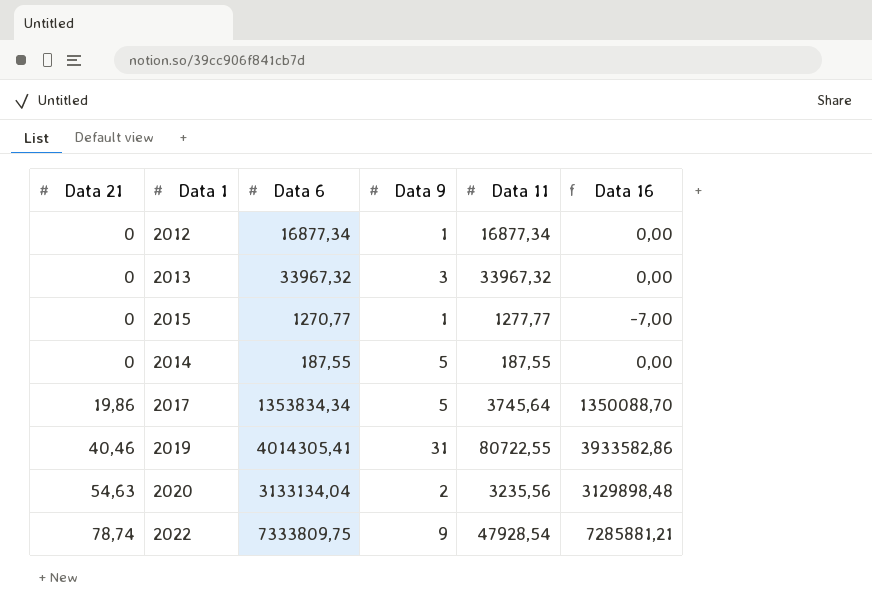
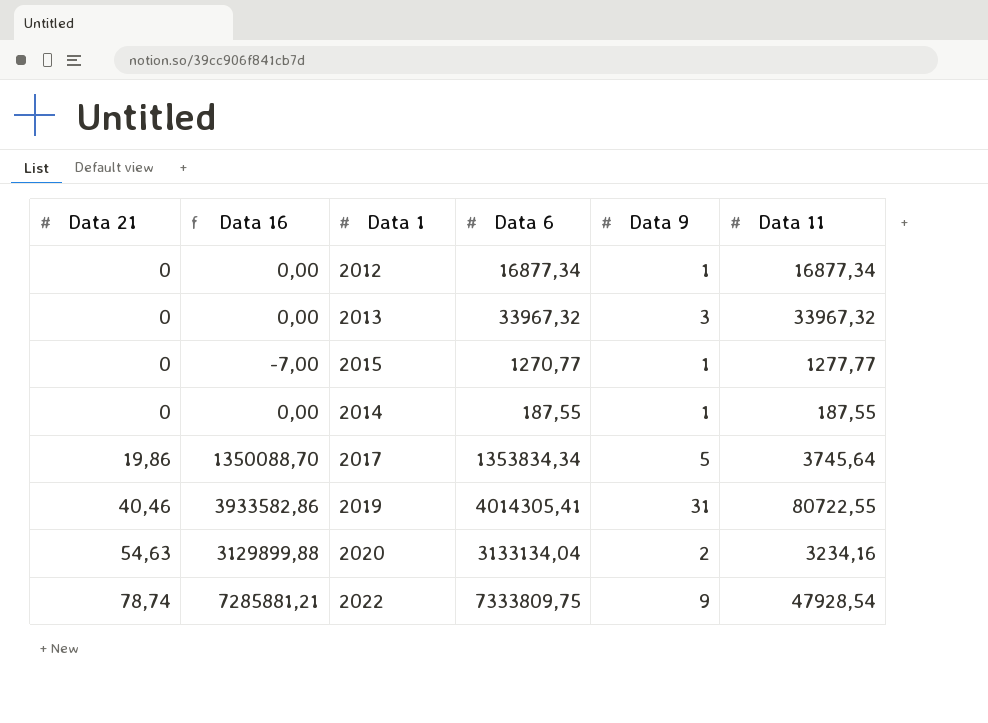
column Data 16 | position: 6 -> 2
2014 | Data 9: 5 -> 1
2020 | Data 16: 3129898,48 -> 3129899,88
2020 | Data 11: 3235,56 -> 3234,16

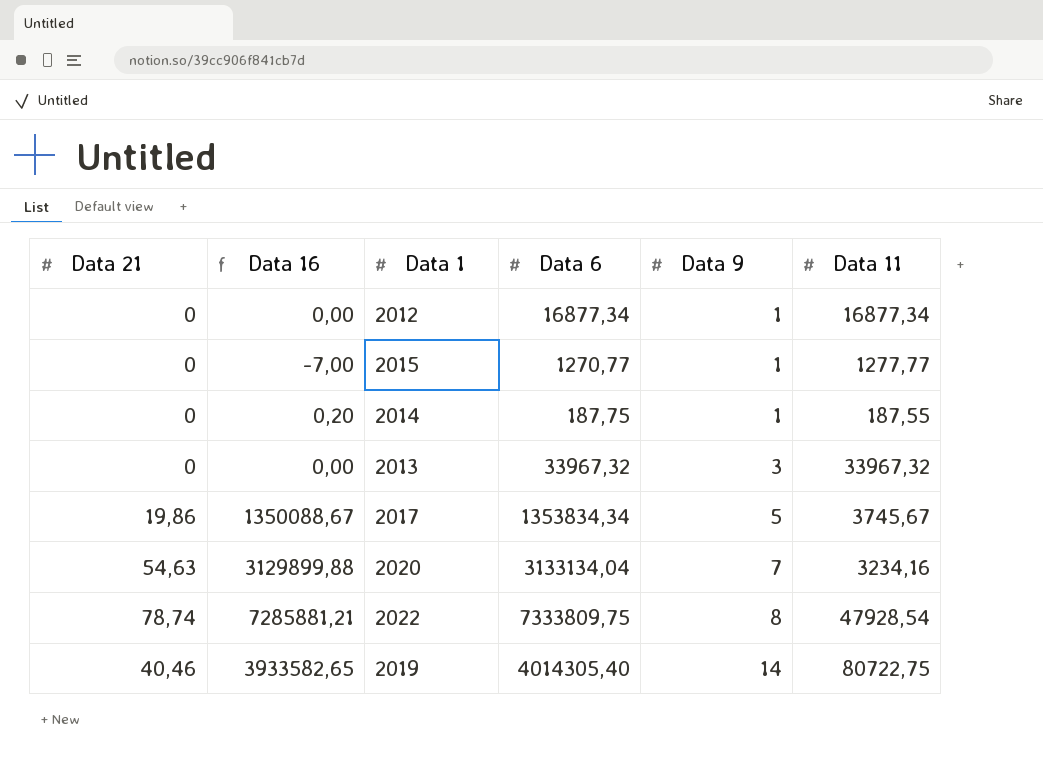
row order: Data 21 ascending -> Data 9 ascending
2014 | Data 16: 0,00 -> 0,20
2014 | Data 6: 187,55 -> 187,75
2017 | Data 16: 1350088,70 -> 1350088,67
2017 | Data 11: 3745,64 -> 3745,67
2020 | Data 9: 2 -> 7
2022 | Data 9: 9 -> 8
2019 | Data 16: 3933582,86 -> 3933582,65
2019 | Data 6: 4014305,41 -> 4014305,40
2019 | Data 9: 31 -> 14
2019 | Data 11: 80722,55 -> 80722,75

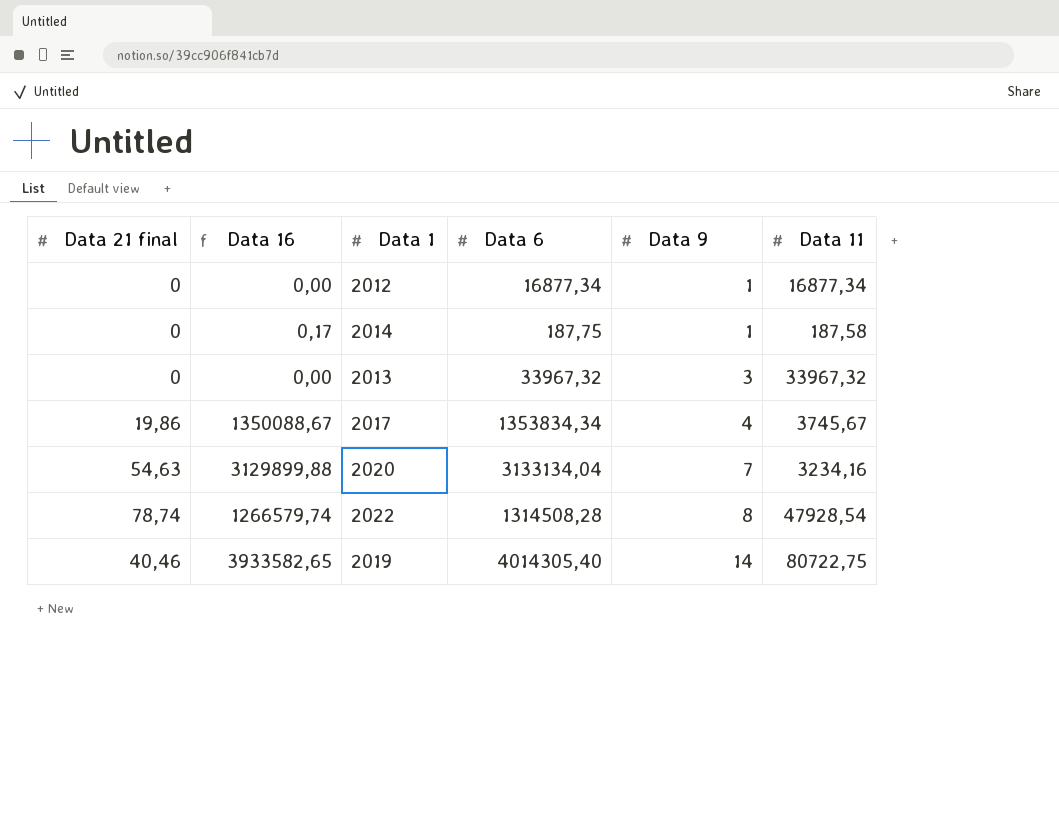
column name: Data 21 -> Data 21 final
row 2015: 0 | -7,00 | 1270,77 | 1 | 1277,77 -> none
2014 | Data 16: 0,20 -> 0,17
2014 | Data 11: 187,55 -> 187,58
2017 | Data 9: 5 -> 4
2022 | Data 16: 7285881,21 -> 1266579,74
2022 | Data 6: 7333809,75 -> 1314508,28

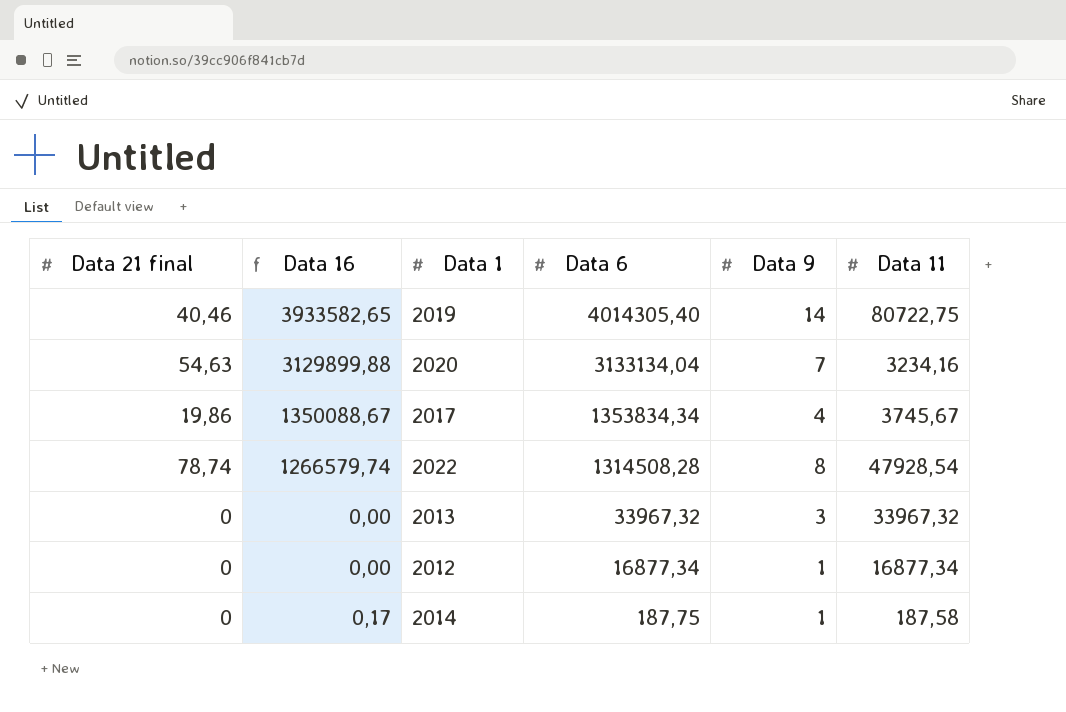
row order: Data 9 ascending -> Data 6 descending

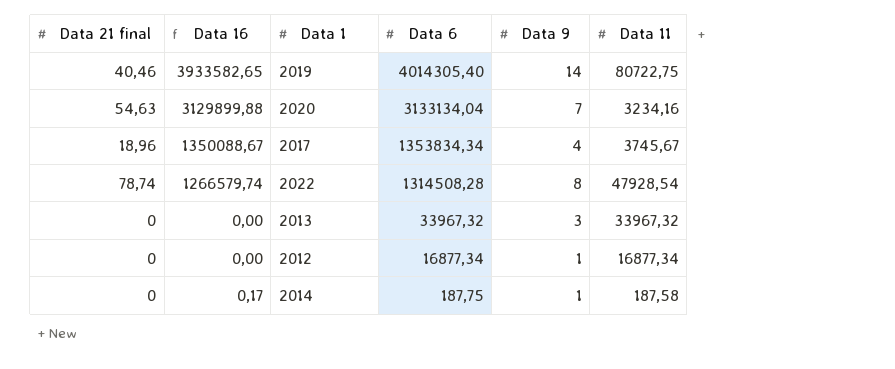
2017 | Data 21 final: 19,86 -> 18,96

